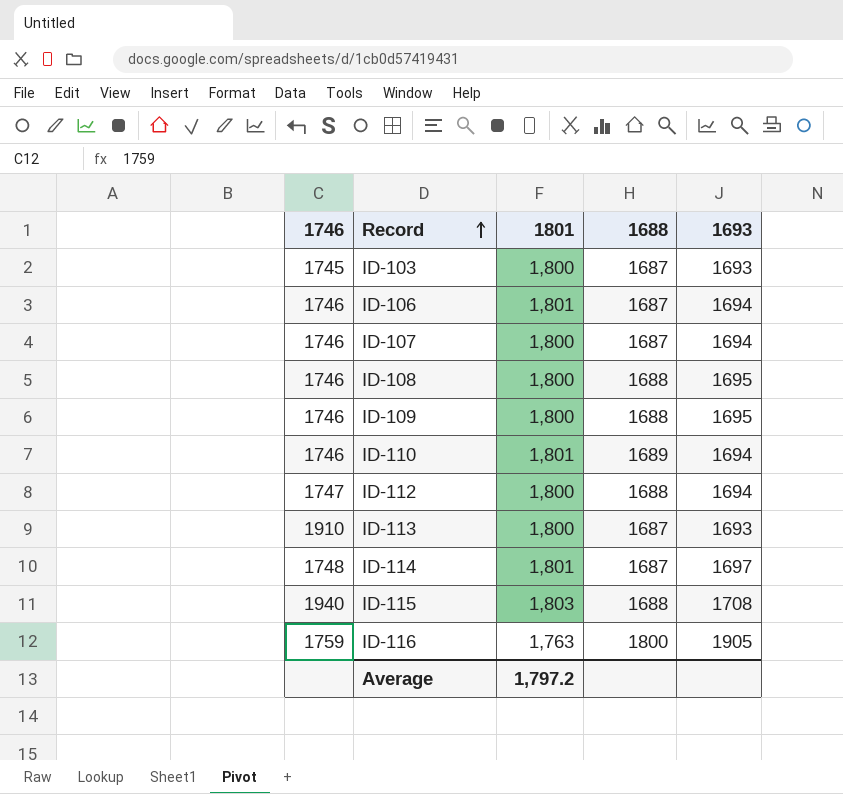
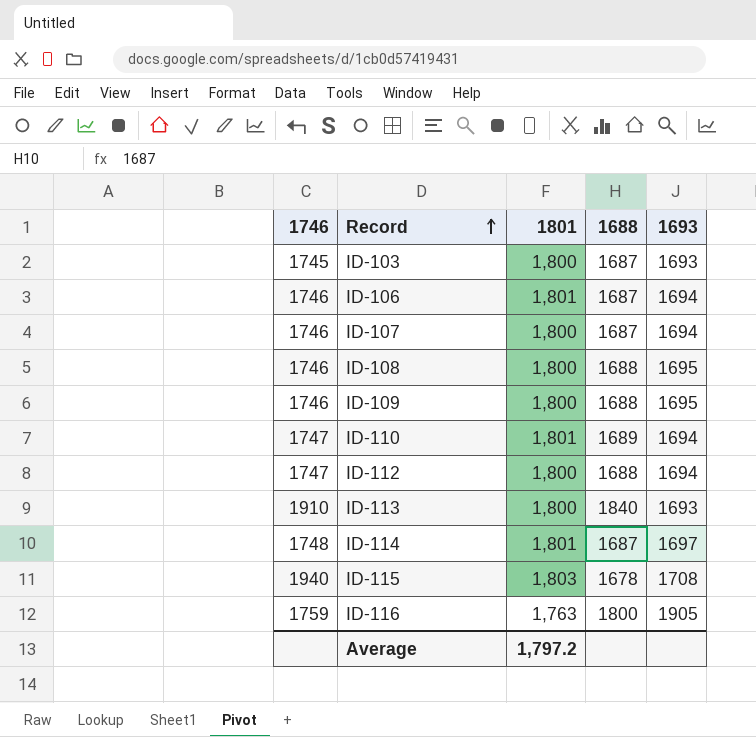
ID-110 | 1746: 1746 -> 1747
ID-113 | 1688: 1687 -> 1840
ID-115 | 1688: 1688 -> 1678

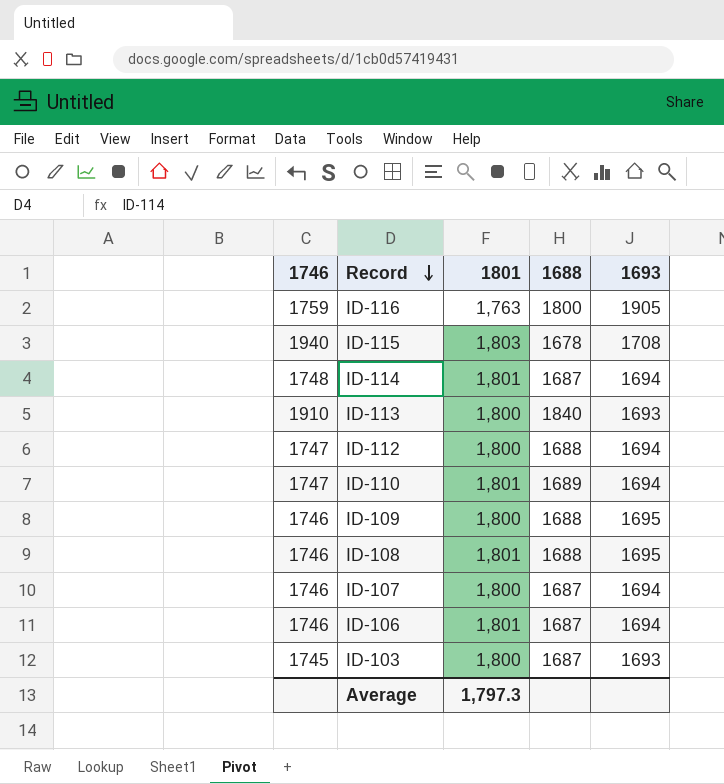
row order: Record ascending -> Record descending
ID-114 | 1693: 1697 -> 1694
ID-108 | 1801: 1,800 -> 1,801
Average | 1801: 1,797.2 -> 1,797.3

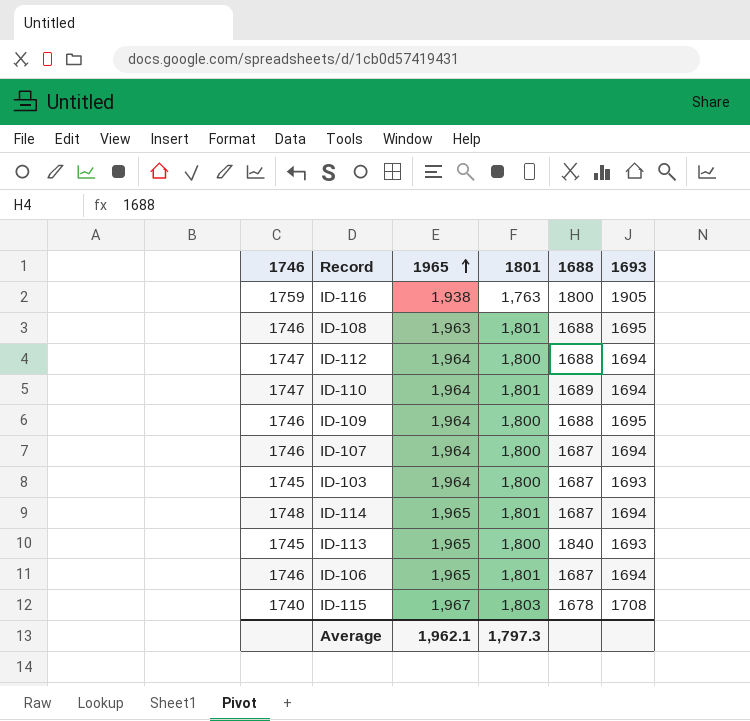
row order: Record descending -> 1965 ascending
column 1965 | position: none -> 3
ID-113 | 1746: 1910 -> 1745
ID-115 | 1746: 1940 -> 1740

